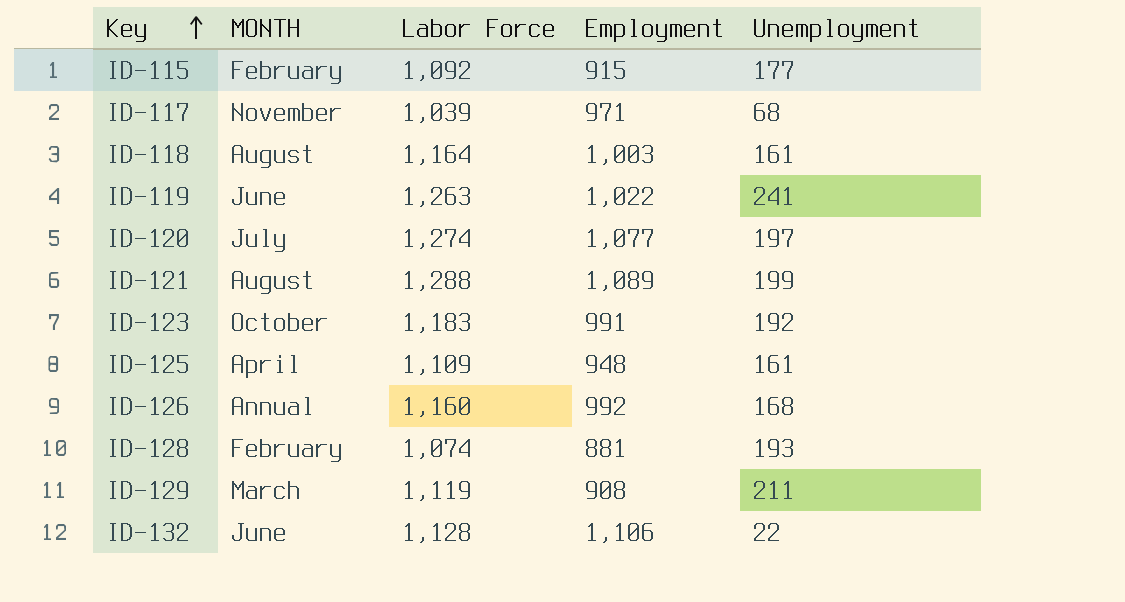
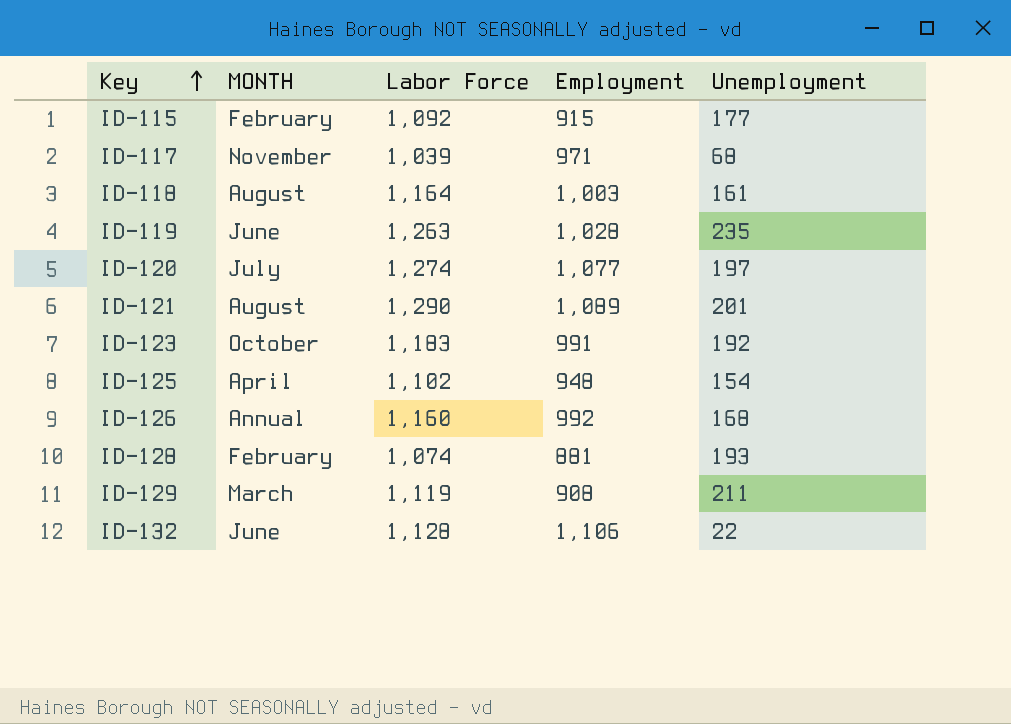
ID-119 | Employment: 1,022 -> 1,028
ID-119 | Unemployment: 241 -> 235
ID-121 | Labor Force: 1,288 -> 1,290
ID-121 | Unemployment: 199 -> 201
ID-125 | Labor Force: 1,109 -> 1,102
ID-125 | Unemployment: 161 -> 154

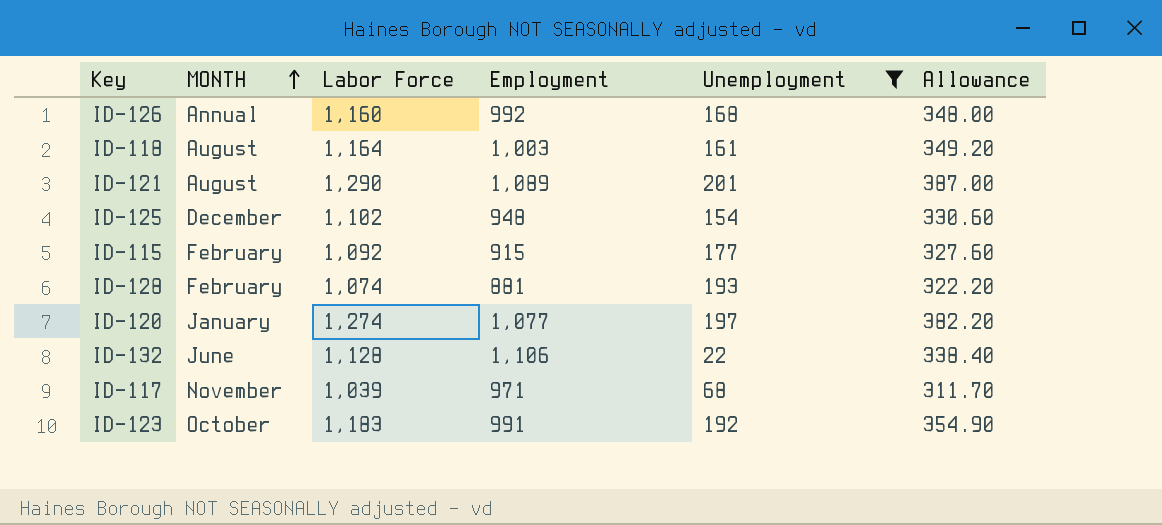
filter: none -> Unemployment <= 201
row order: Key ascending -> MONTH ascending
column Allowance | formula: none -> [Labor Force] * 0.3
ID-125 | MONTH: April -> December
ID-120 | MONTH: July -> January

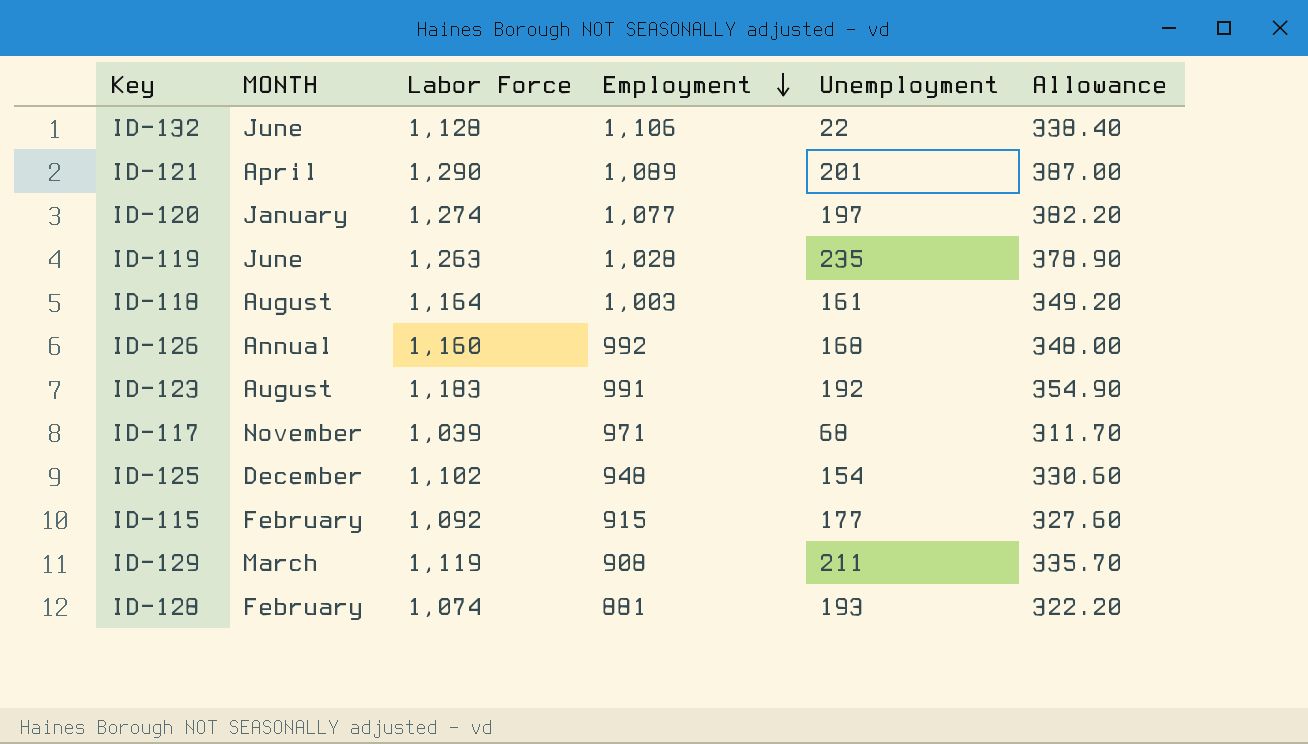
filter: Unemployment <= 201 -> none
row order: MONTH ascending -> Employment descending
ID-121 | MONTH: August -> April
ID-123 | MONTH: October -> August

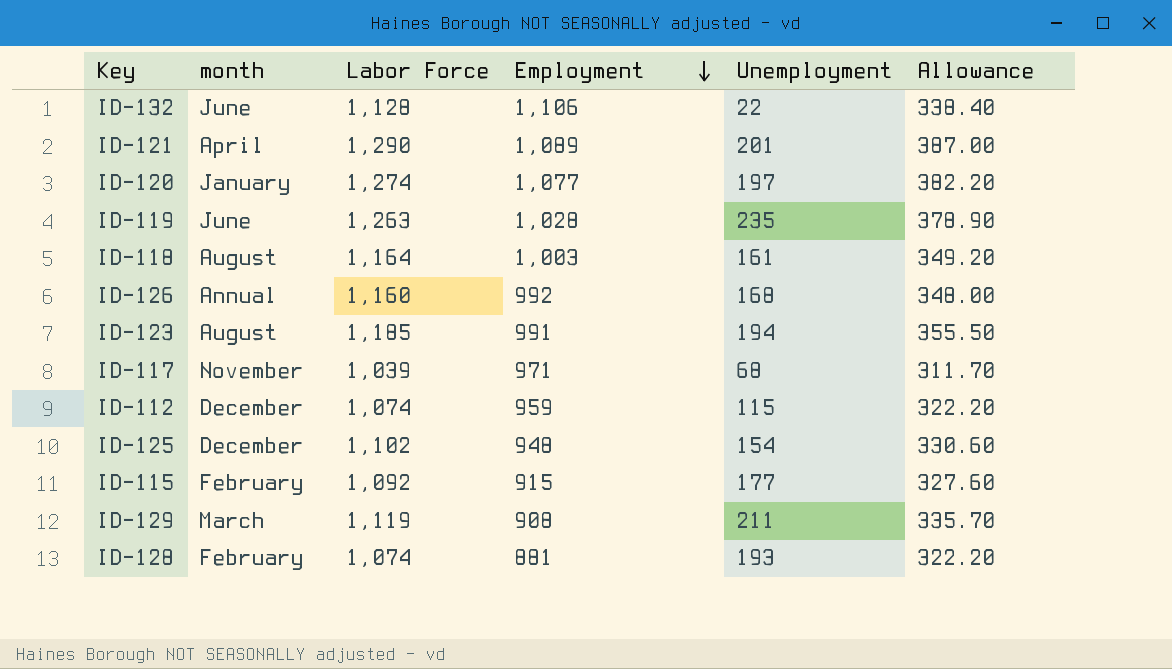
column name: MONTH -> month
ID-123 | Labor Force: 1,183 -> 1,185
ID-123 | Unemployment: 192 -> 194
ID-123 | Allowance: 354.90 -> 355.50
row ID-112: none -> December | 1,074 | 959 | 115 | 322.20

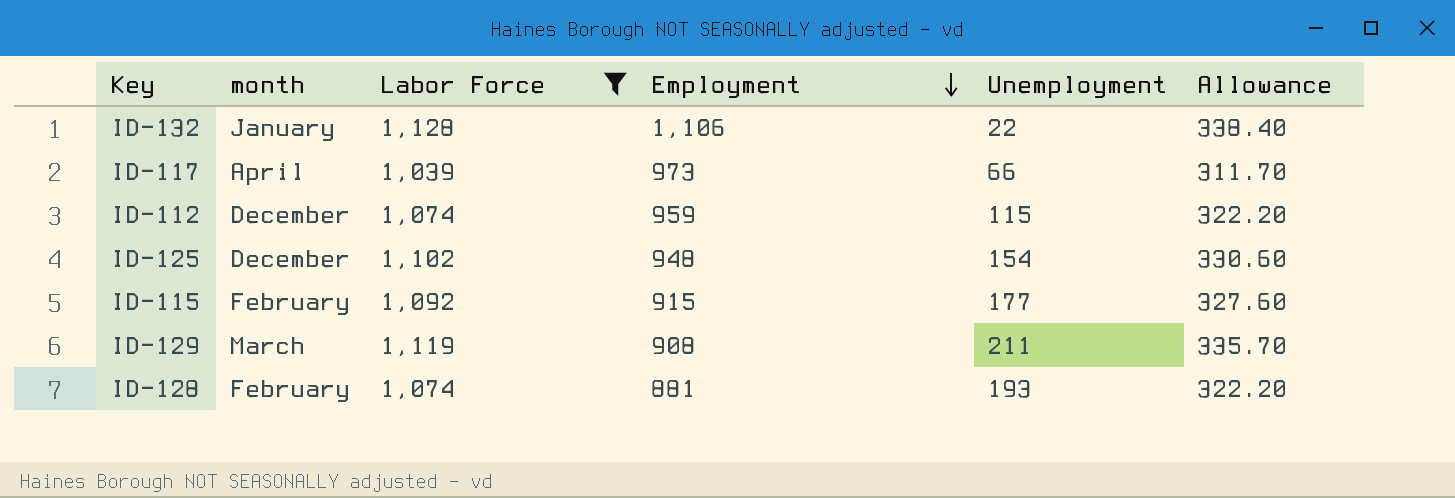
filter: none -> Labor Force <= 1,128
ID-132 | month: June -> January
ID-117 | month: November -> April
ID-117 | Employment: 971 -> 973
ID-117 | Unemployment: 68 -> 66

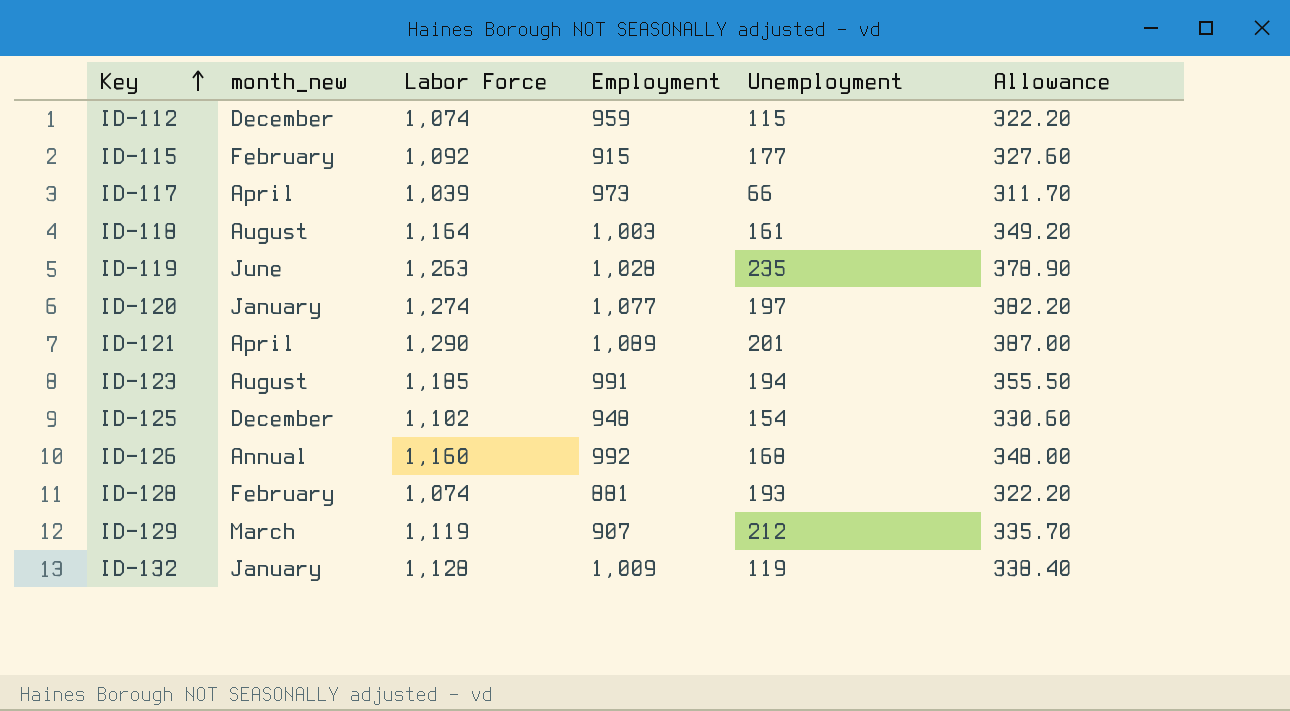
filter: Labor Force <= 1,128 -> none
row order: Employment descending -> Key ascending
column name: month -> month_new
ID-129 | Employment: 908 -> 907
ID-129 | Unemployment: 211 -> 212
ID-132 | Employment: 1,106 -> 1,009
ID-132 | Unemployment: 22 -> 119

